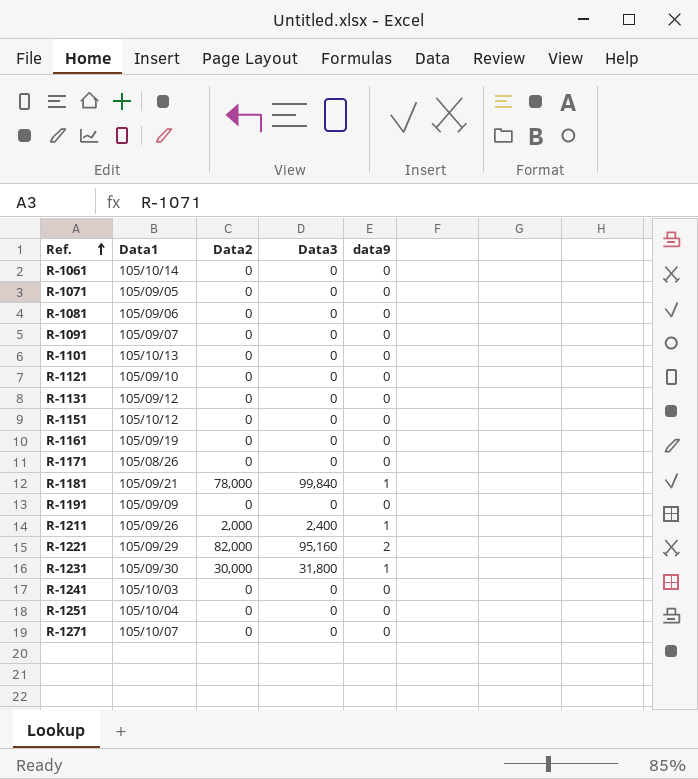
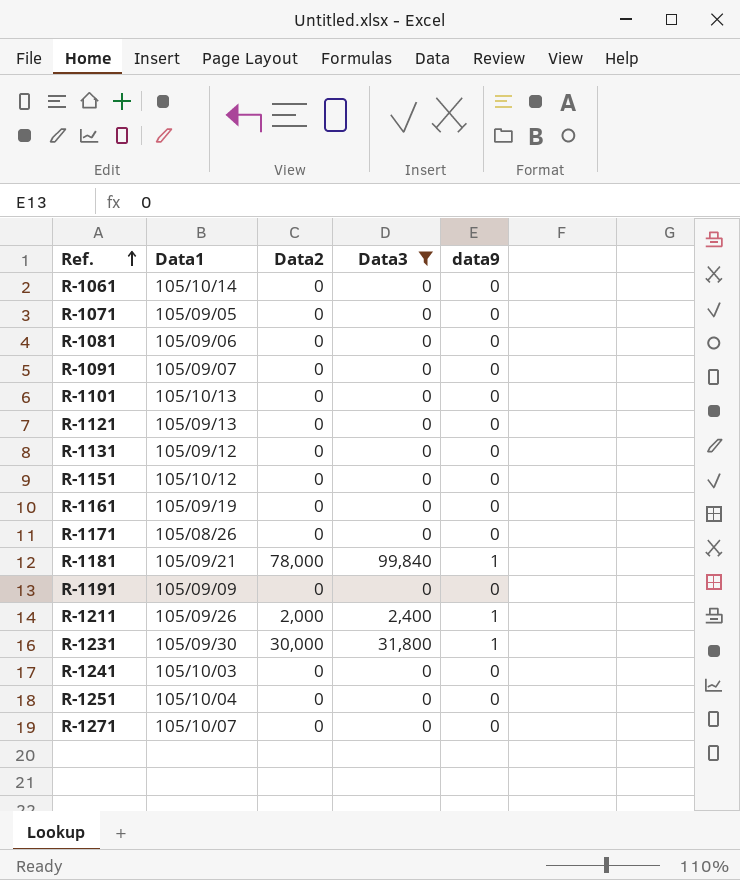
filter: none -> Data3 != 95,160
R-1121 | Data1: 105/09/10 -> 105/09/13

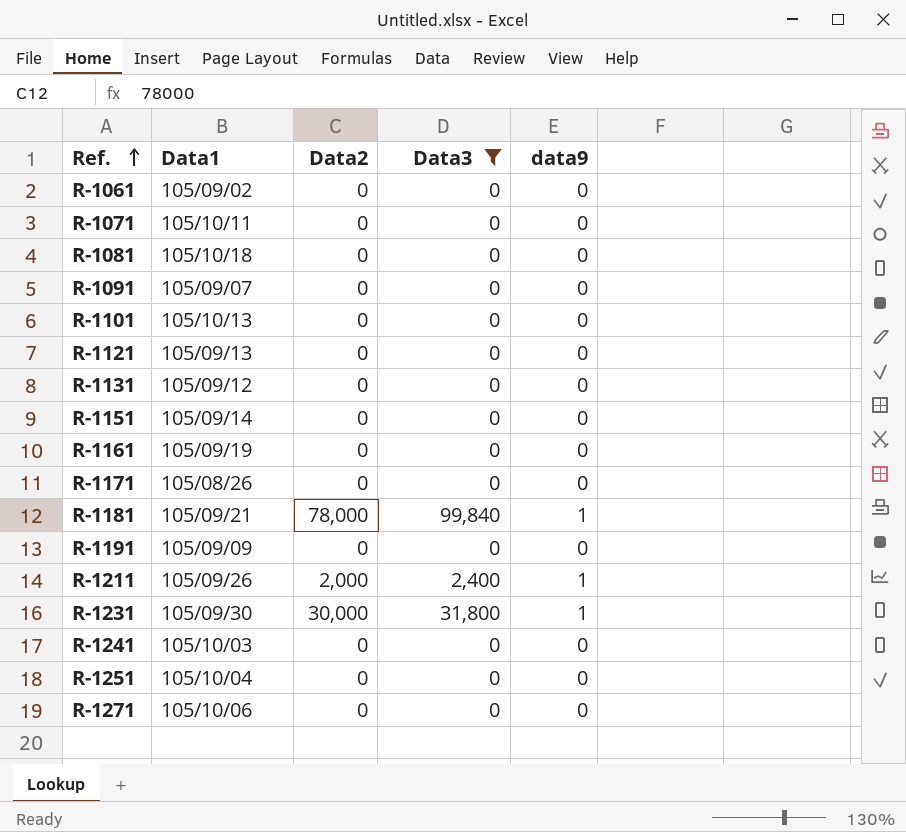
R-1061 | Data1: 105/10/14 -> 105/09/02
R-1071 | Data1: 105/09/05 -> 105/10/11
R-1081 | Data1: 105/09/06 -> 105/10/18
R-1151 | Data1: 105/10/12 -> 105/09/14
R-1271 | Data1: 105/10/07 -> 105/10/06

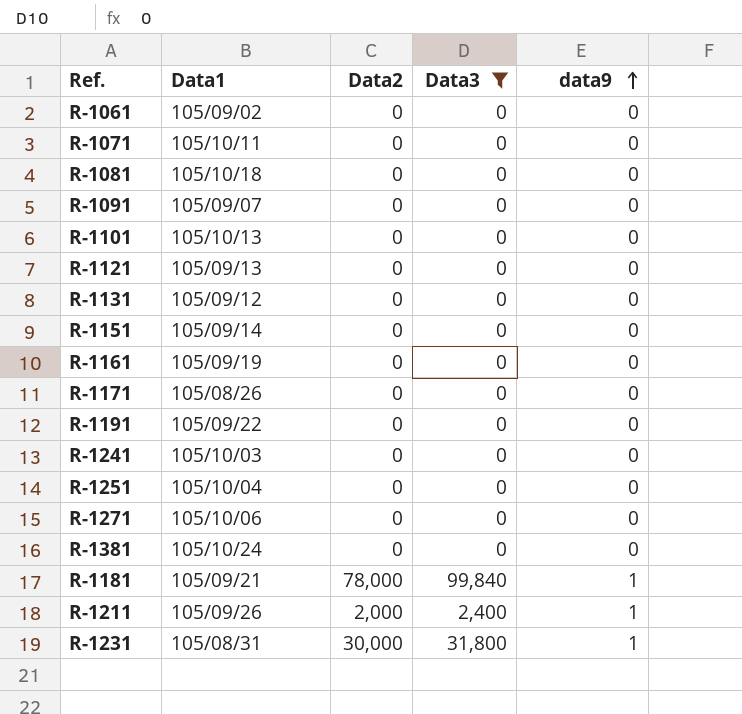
row order: Ref. ascending -> data9 ascending
R-1191 | Data1: 105/09/09 -> 105/09/22
row R-1381: none -> 105/10/24 | 0 | 0 | 0
R-1231 | Data1: 105/09/30 -> 105/08/31

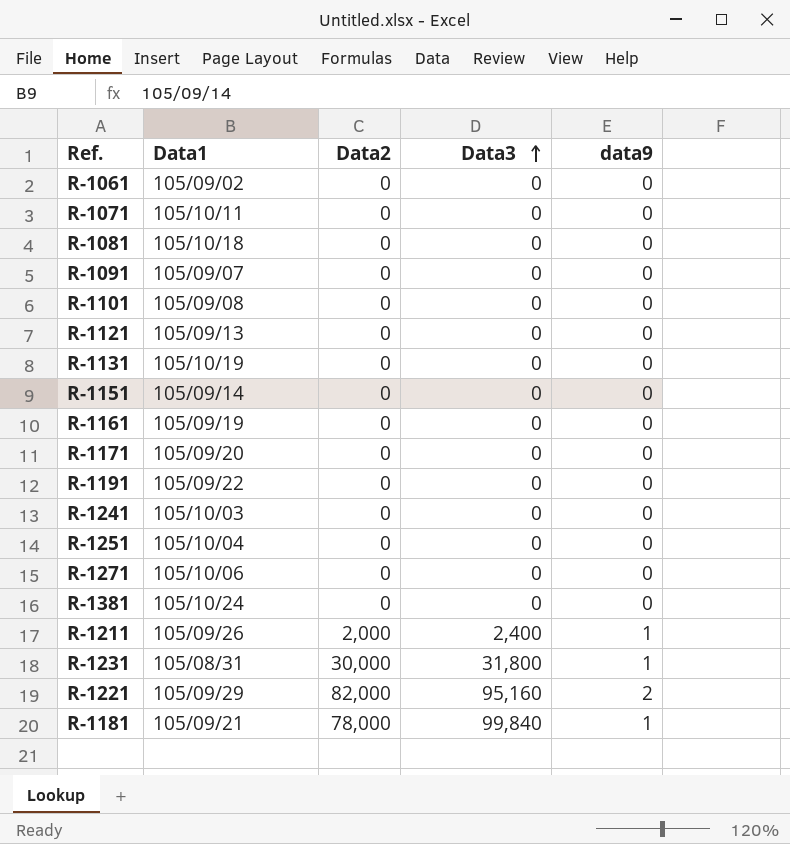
filter: Data3 != 95,160 -> none
row order: data9 ascending -> Data3 ascending
R-1101 | Data1: 105/10/13 -> 105/09/08
R-1131 | Data1: 105/09/12 -> 105/10/19
R-1171 | Data1: 105/08/26 -> 105/09/20

